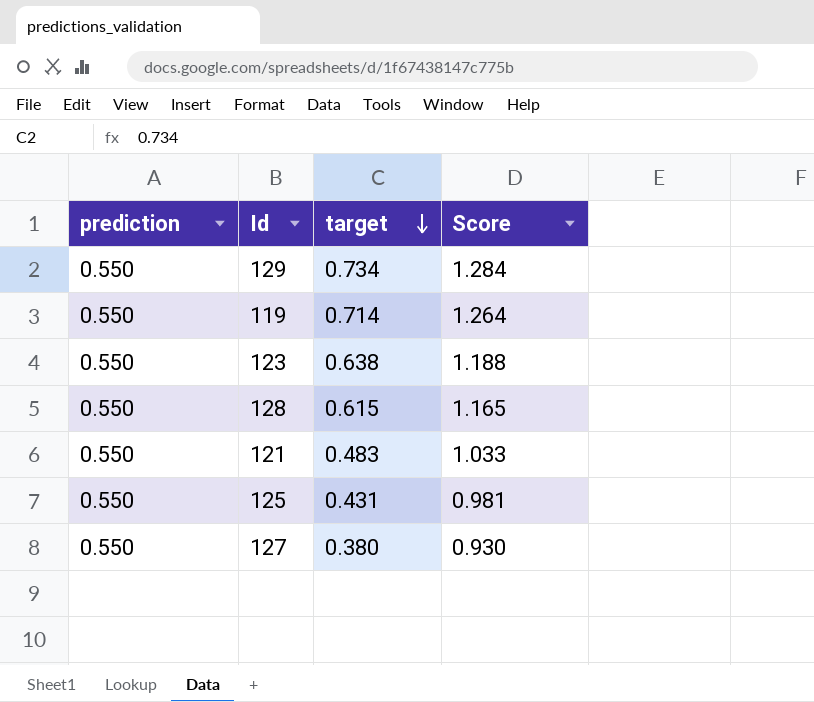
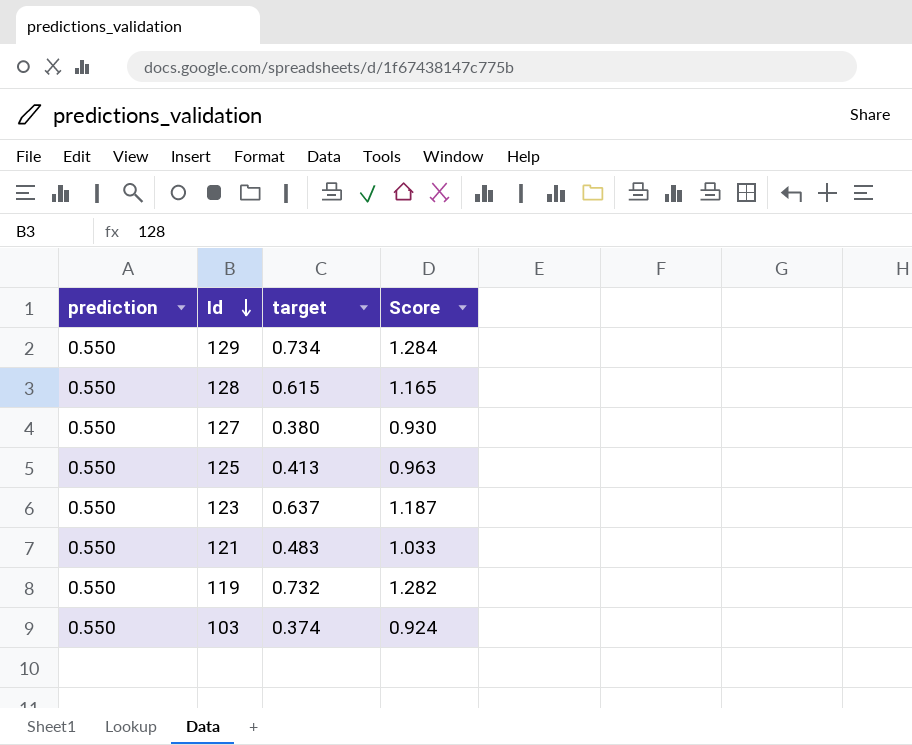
row order: target descending -> Id descending
125 | target: 0.431 -> 0.413
125 | Score: 0.981 -> 0.963
123 | target: 0.638 -> 0.637
123 | Score: 1.188 -> 1.187
119 | target: 0.714 -> 0.732
119 | Score: 1.264 -> 1.282
row 103: none -> 0.550 | 0.374 | 0.924

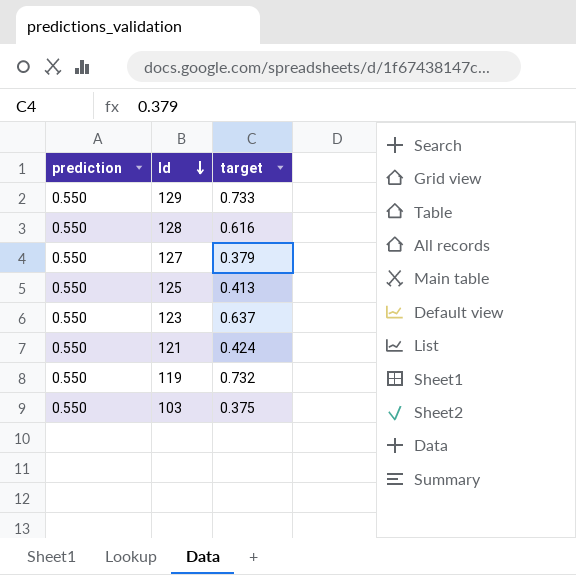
column Score | formula: [prediction] + [target] -> none
129 | target: 0.734 -> 0.733
128 | target: 0.615 -> 0.616
127 | target: 0.380 -> 0.379
121 | target: 0.483 -> 0.424
103 | target: 0.374 -> 0.375

